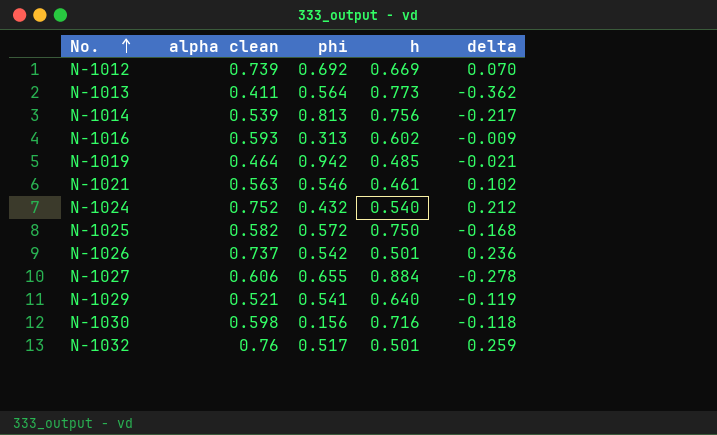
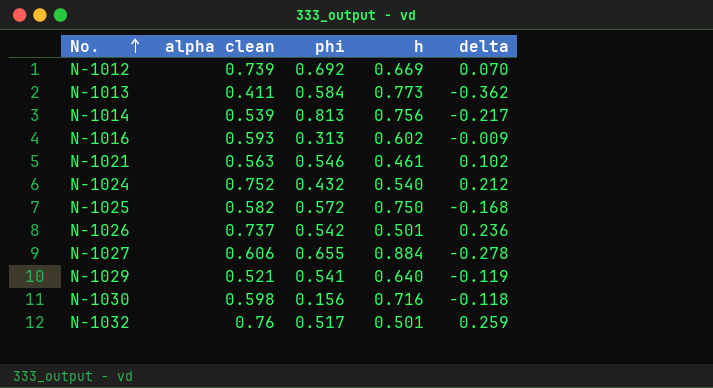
row N-1019: 0.464 | 0.942 | 0.485 | -0.021 -> none
N-1013 | phi: 0.564 -> 0.584

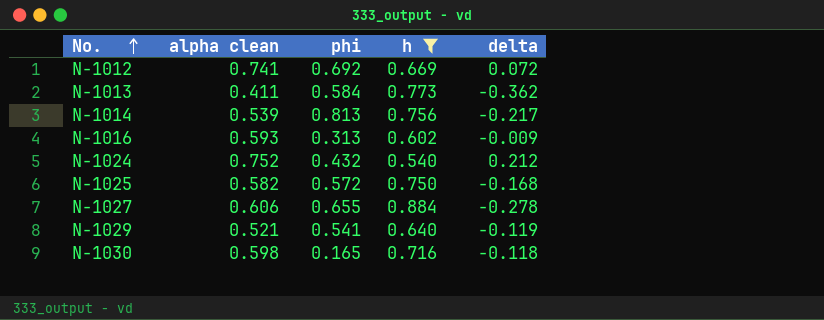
filter: none -> h >= 0.540
N-1012 | alpha clean: 0.739 -> 0.741
N-1012 | delta: 0.070 -> 0.072
N-1030 | phi: 0.156 -> 0.165

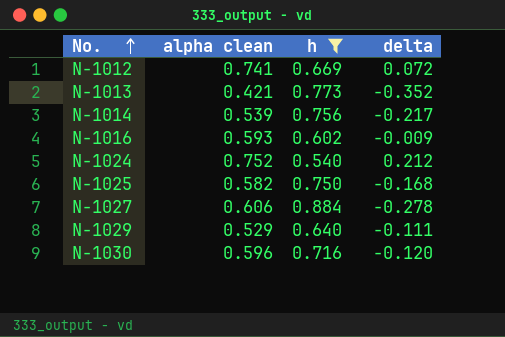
column phi | position: 3 -> none
N-1013 | alpha clean: 0.411 -> 0.421
N-1013 | delta: -0.362 -> -0.352
N-1029 | alpha clean: 0.521 -> 0.529
N-1029 | delta: -0.119 -> -0.111
N-1030 | alpha clean: 0.598 -> 0.596
N-1030 | delta: -0.118 -> -0.120

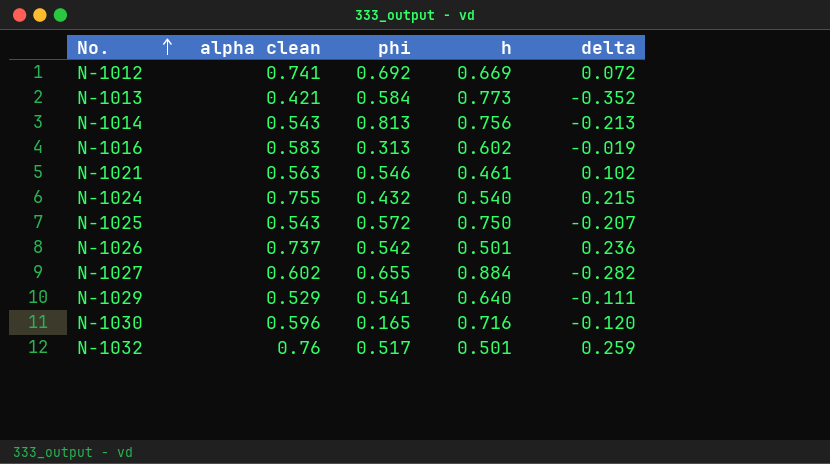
filter: h >= 0.540 -> none
column phi | position: none -> 3
N-1014 | alpha clean: 0.539 -> 0.543
N-1014 | delta: -0.217 -> -0.213
N-1016 | alpha clean: 0.593 -> 0.583
N-1016 | delta: -0.009 -> -0.019
N-1024 | alpha clean: 0.752 -> 0.755
N-1024 | delta: 0.212 -> 0.215
N-1025 | alpha clean: 0.582 -> 0.543
N-1025 | delta: -0.168 -> -0.207
N-1027 | alpha clean: 0.606 -> 0.602
N-1027 | delta: -0.278 -> -0.282

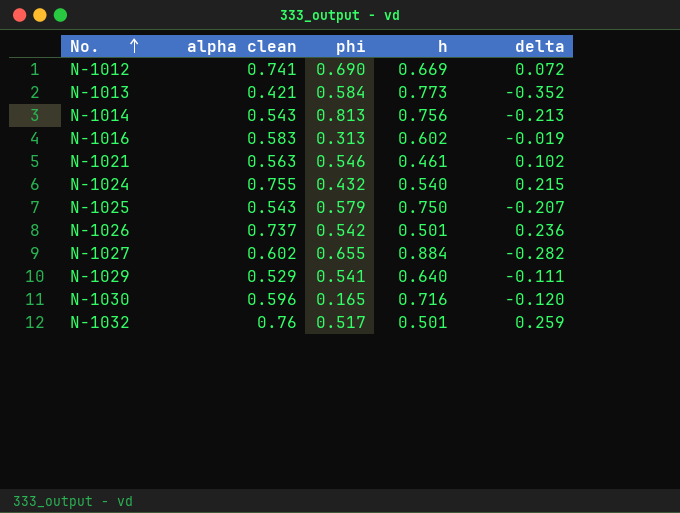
N-1012 | phi: 0.692 -> 0.690
N-1025 | phi: 0.572 -> 0.579

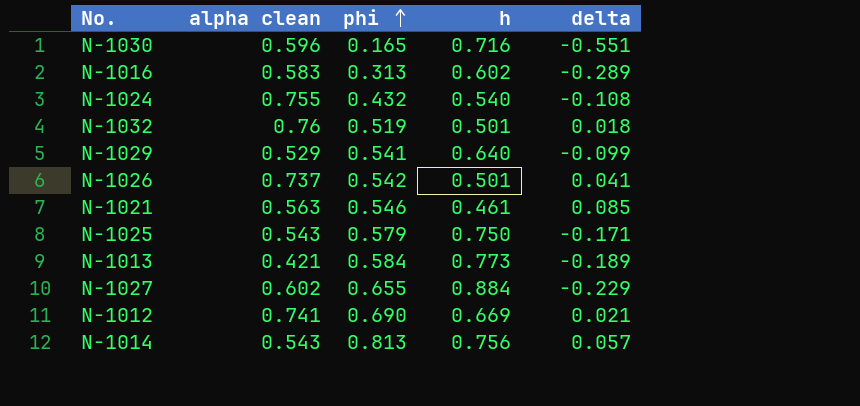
row order: No. ascending -> phi ascending
column delta | formula: [alpha clean] - [h] -> [phi] - [h]
N-1032 | phi: 0.517 -> 0.519

